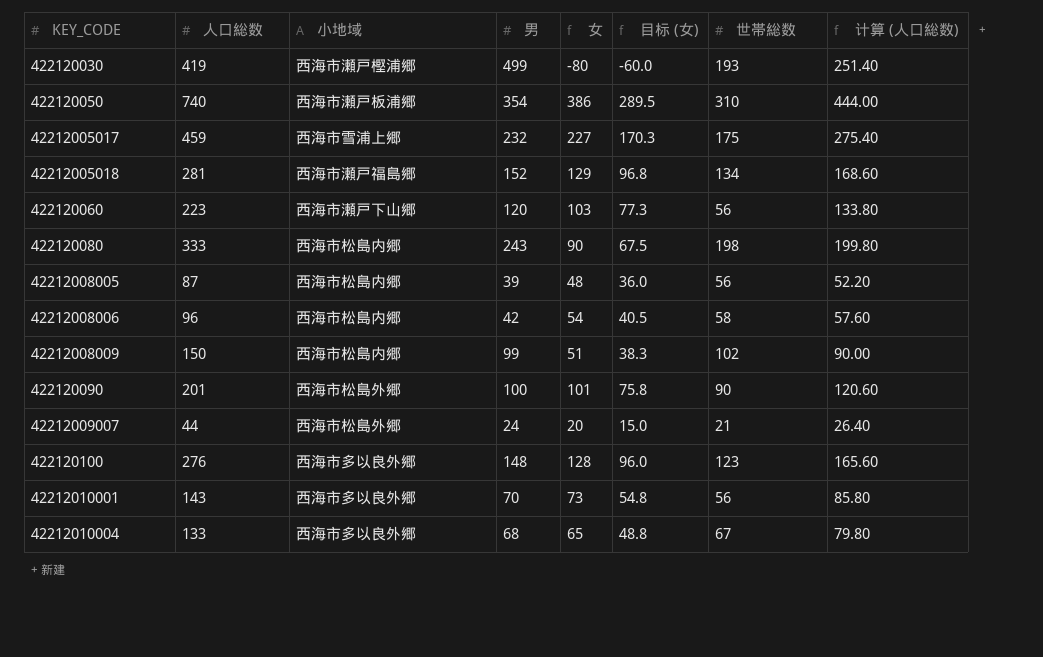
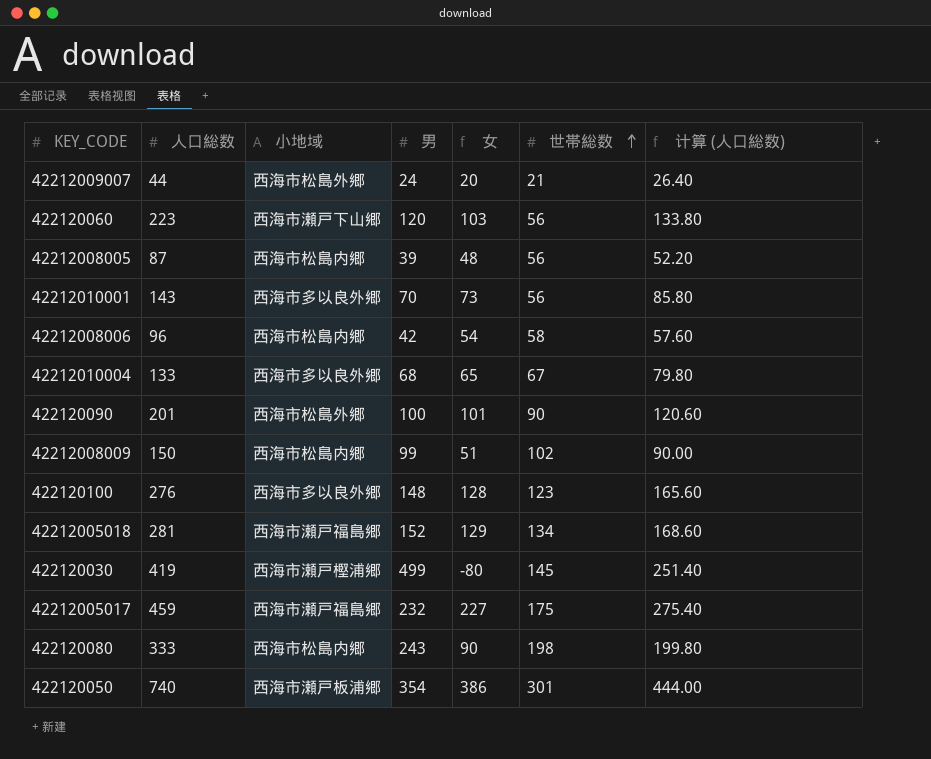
row order: none -> 世帯総数 ascending
column 目标 (女) | formula: [女] * 0.75 -> none
422120030 | 世帯総数: 193 -> 145
42212005017 | 小地域: 西海市雪浦上郷 -> 西海市瀬戸福島郷
422120050 | 世帯総数: 310 -> 301

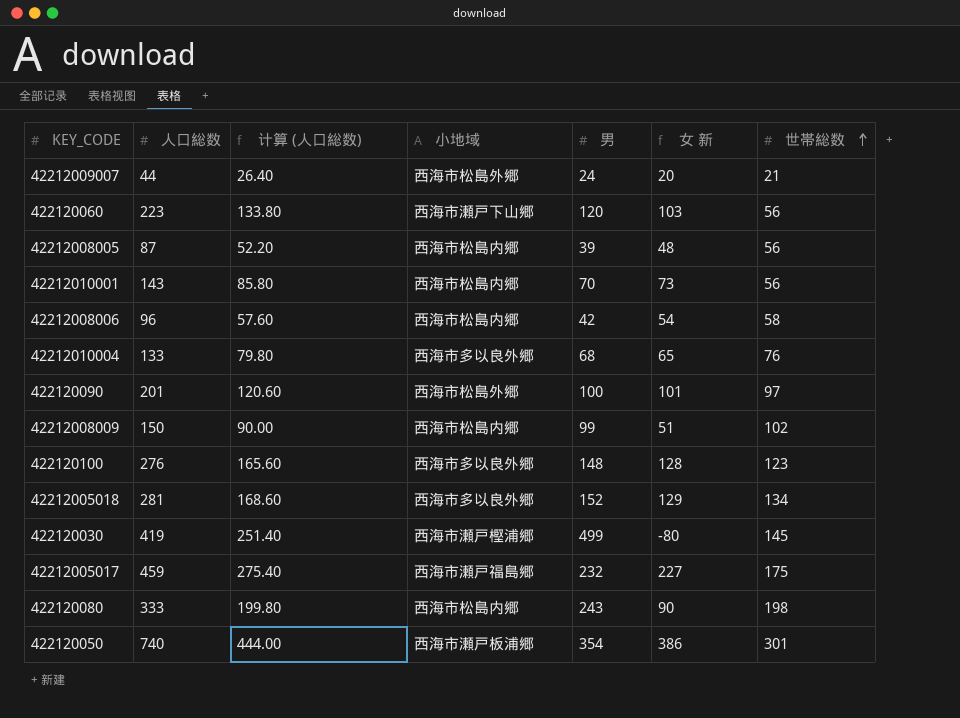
column 计算 (人口総数) | position: 7 -> 3
column name: 女 -> 女 新
42212010001 | 小地域: 西海市多以良外郷 -> 西海市松島内郷
42212010004 | 世帯総数: 67 -> 76
422120090 | 世帯総数: 90 -> 97
42212005018 | 小地域: 西海市瀬戸福島郷 -> 西海市多以良外郷

